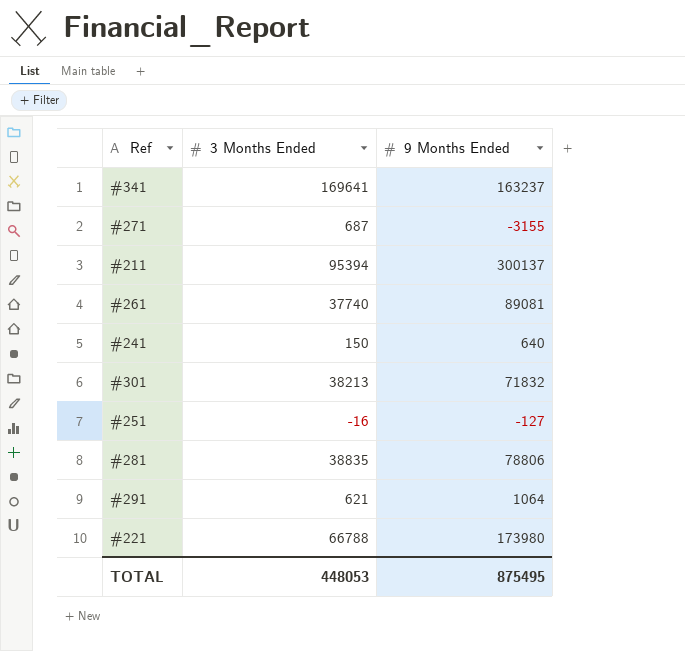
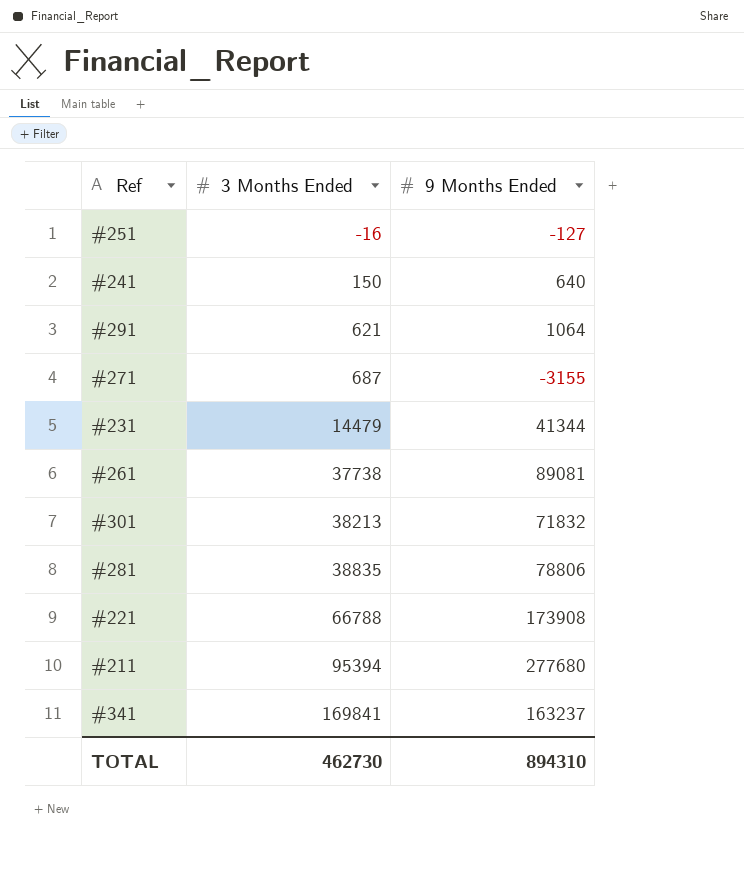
row order: none -> 3 Months Ended ascending
row #231: none -> 14479 | 41344
#261 | 3 Months Ended: 37740 -> 37738
#221 | 9 Months Ended: 173980 -> 173908
#211 | 9 Months Ended: 300137 -> 277680
#341 | 3 Months Ended: 169641 -> 169841
TOTAL | 3 Months Ended: 448053 -> 462730
TOTAL | 9 Months Ended: 875495 -> 894310

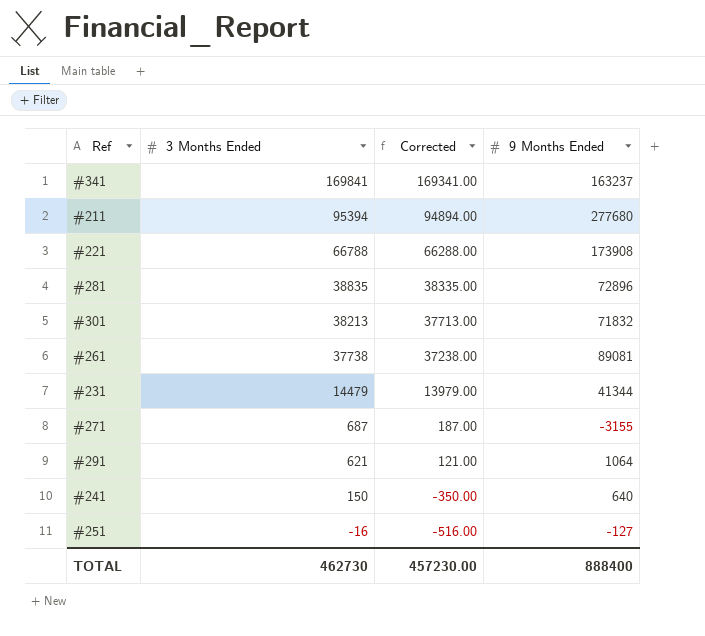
row order: 3 Months Ended ascending -> 3 Months Ended descending
column Corrected | formula: none -> [3 Months Ended] - 500
#281 | 9 Months Ended: 78806 -> 72896
TOTAL | 9 Months Ended: 894310 -> 888400

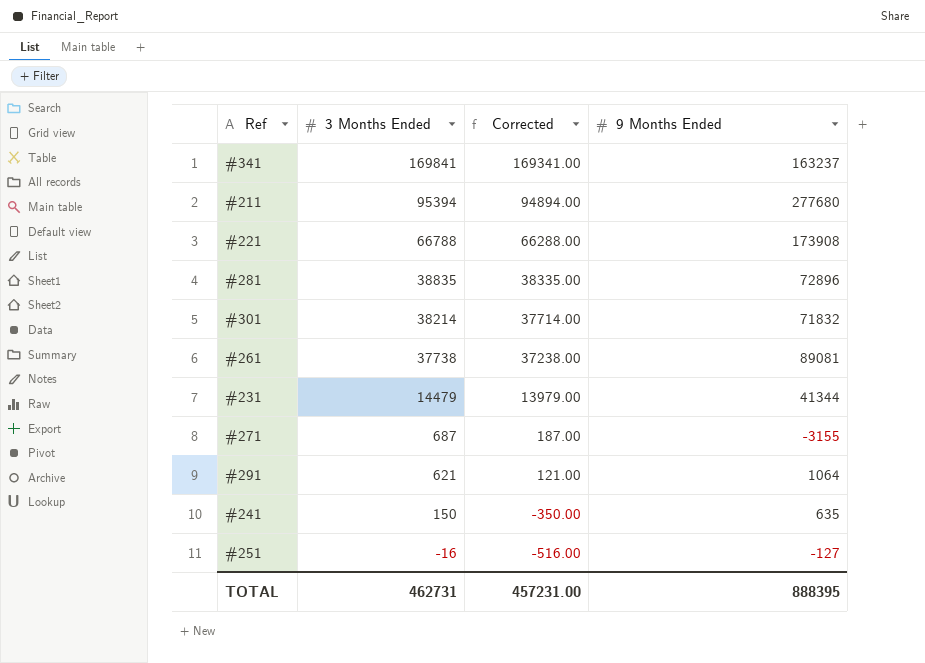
#301 | 3 Months Ended: 38213 -> 38214
#301 | Corrected: 37713.00 -> 37714.00
#241 | 9 Months Ended: 640 -> 635
TOTAL | 3 Months Ended: 462730 -> 462731
TOTAL | Corrected: 457230.00 -> 457231.00
TOTAL | 9 Months Ended: 888400 -> 888395

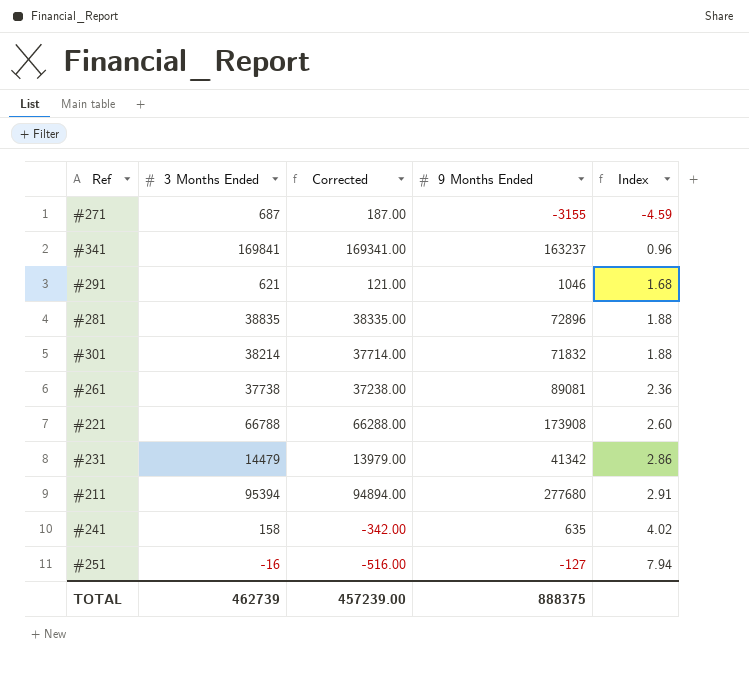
row order: 3 Months Ended descending -> Index ascending
column Index | formula: none -> [9 Months Ended] / [3 Months Ended]
#291 | 9 Months Ended: 1064 -> 1046
#231 | 9 Months Ended: 41344 -> 41342
#241 | 3 Months Ended: 150 -> 158
#241 | Corrected: -350.00 -> -342.00
TOTAL | 3 Months Ended: 462731 -> 462739
TOTAL | Corrected: 457231.00 -> 457239.00
TOTAL | 9 Months Ended: 888395 -> 888375

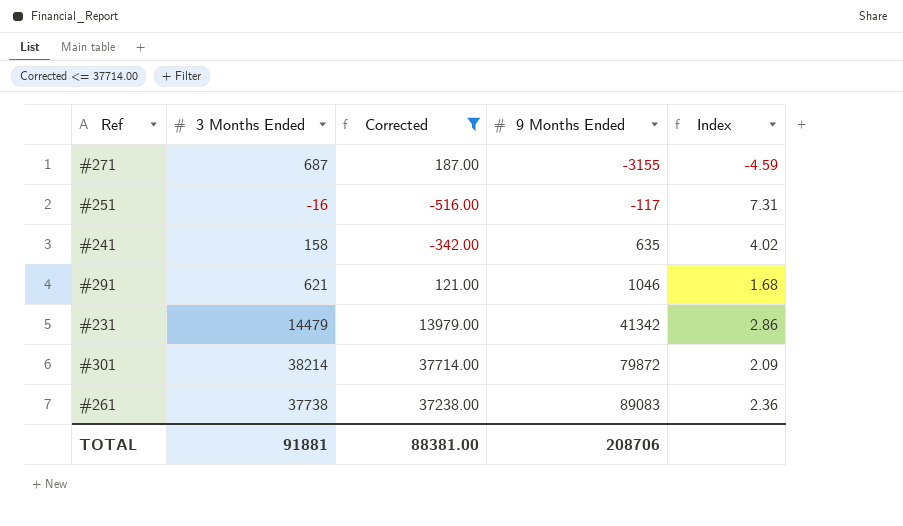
filter: none -> Corrected <= 37714.00
row order: Index ascending -> 9 Months Ended ascending
#251 | 9 Months Ended: -127 -> -117
#251 | Index: 7.94 -> 7.31
#301 | 9 Months Ended: 71832 -> 79872
#301 | Index: 1.88 -> 2.09
#261 | 9 Months Ended: 89081 -> 89083
TOTAL | 3 Months Ended: 462739 -> 91881
TOTAL | Corrected: 457239.00 -> 88381.00
TOTAL | 9 Months Ended: 888375 -> 208706

